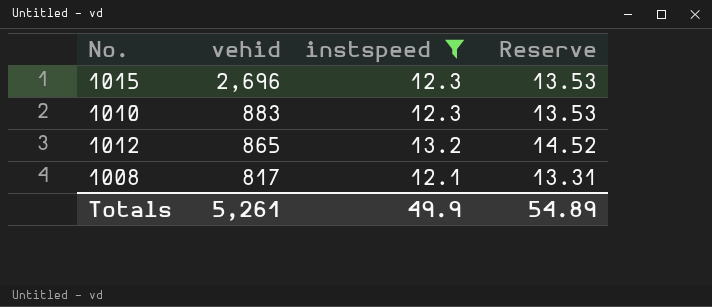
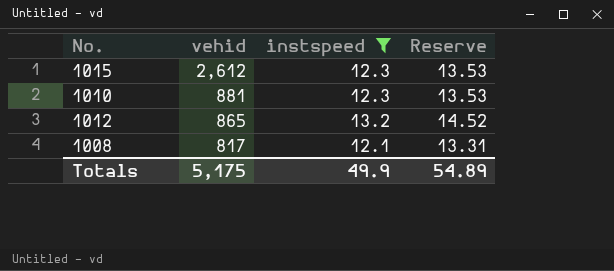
1015 | vehid: 2,696 -> 2,612
1010 | vehid: 883 -> 881
Totals | vehid: 5,261 -> 5,175

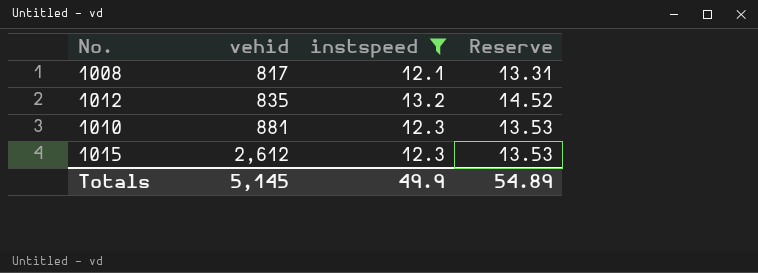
row order: vehid descending -> vehid ascending
1012 | vehid: 865 -> 835
Totals | vehid: 5,175 -> 5,145

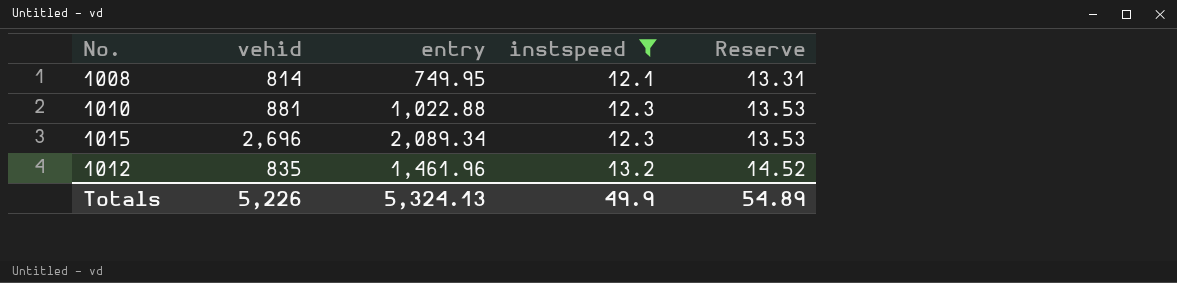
row order: vehid ascending -> instspeed ascending
column entry | position: none -> 3
1008 | vehid: 817 -> 814
1015 | vehid: 2,612 -> 2,696
Totals | vehid: 5,145 -> 5,226

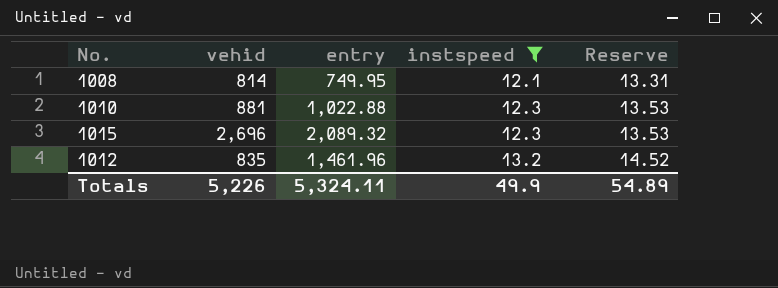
1015 | entry: 2,089.34 -> 2,089.32
Totals | entry: 5,324.13 -> 5,324.11

